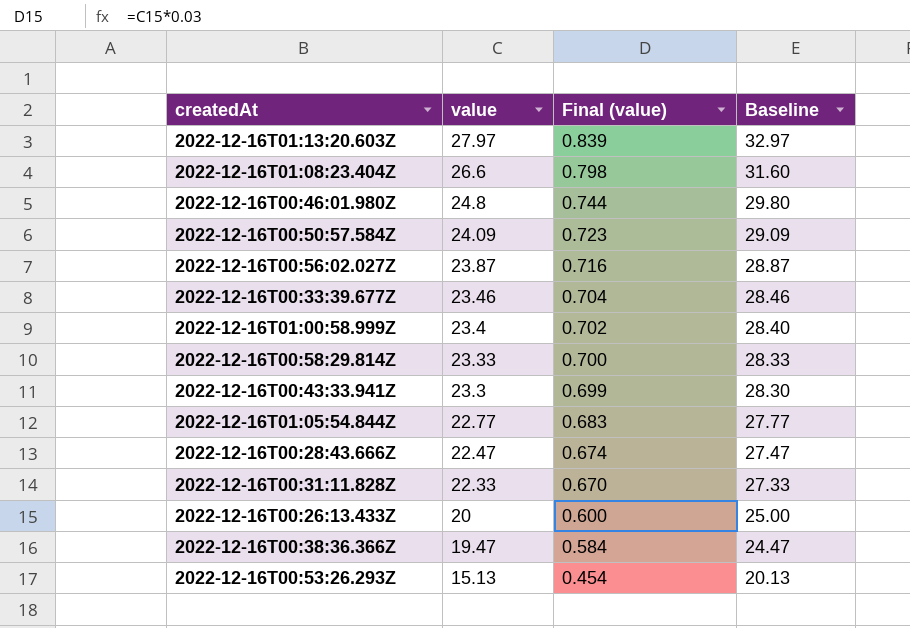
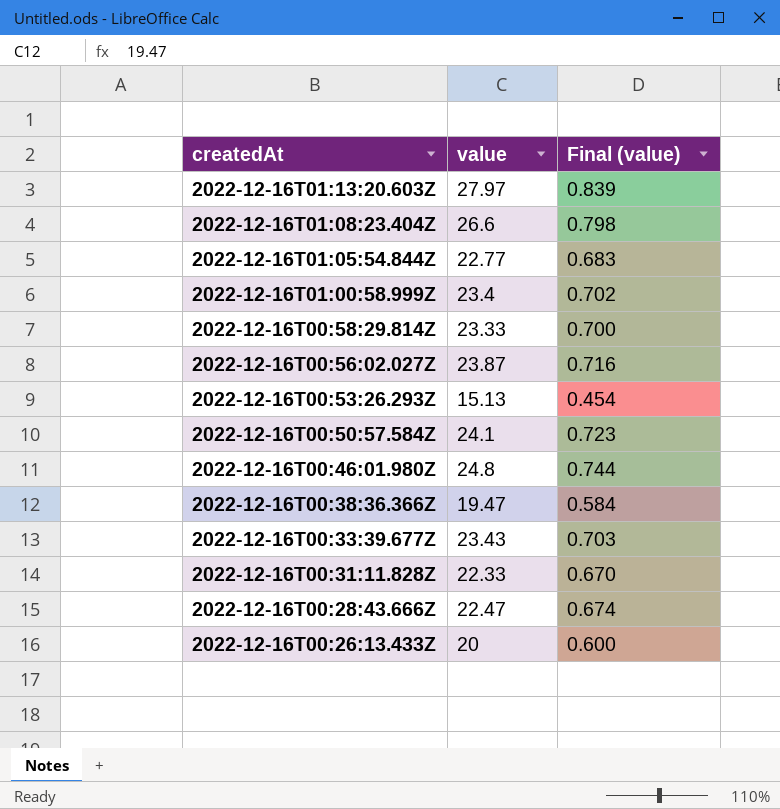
row order: value descending -> createdAt descending
column Baseline | formula: [value] + 5 -> none
row 2022-12-16T00:43:33.941Z: 23.3 | 0.699 | 28.30 -> none
2022-12-16T00:50:57.584Z | value: 24.09 -> 24.1
2022-12-16T00:33:39.677Z | value: 23.46 -> 23.43
2022-12-16T00:33:39.677Z | Final (value): 0.704 -> 0.703

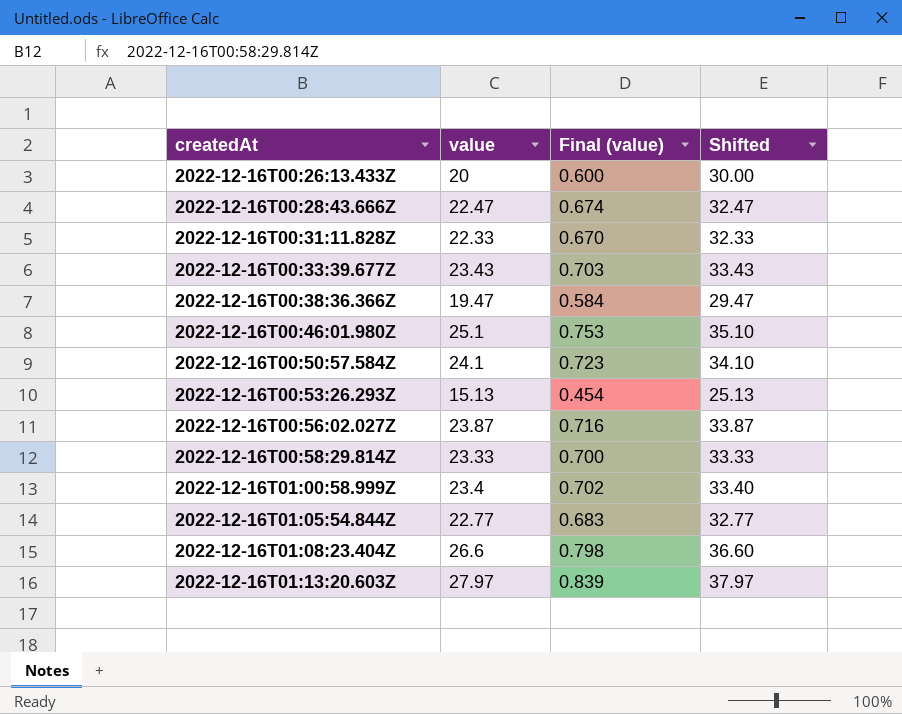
row order: createdAt descending -> createdAt ascending
column Shifted | formula: none -> [value] + 10
2022-12-16T00:46:01.980Z | value: 24.8 -> 25.1
2022-12-16T00:46:01.980Z | Final (value): 0.744 -> 0.753

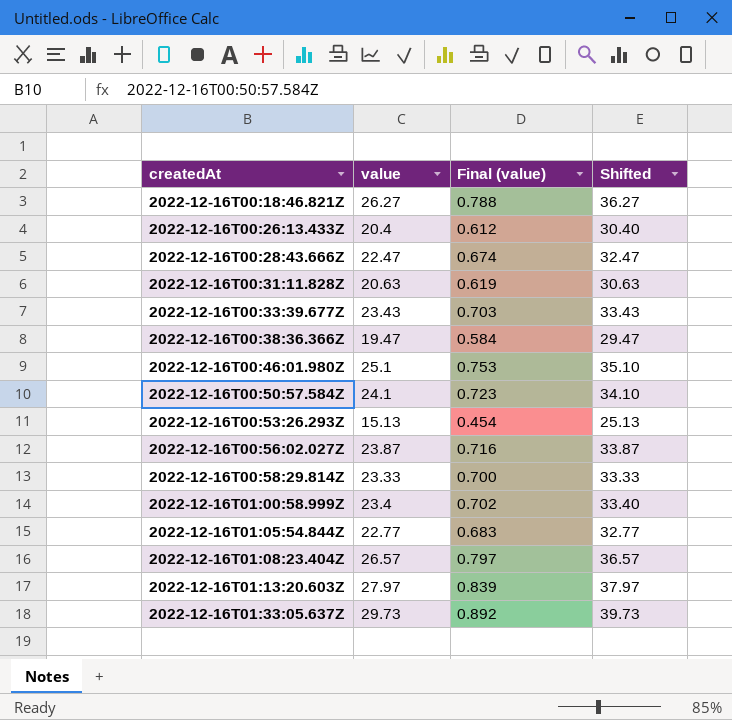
row 2022-12-16T00:18:46.821Z: none -> 26.27 | 0.788 | 36.27
2022-12-16T00:26:13.433Z | value: 20 -> 20.4
2022-12-16T00:26:13.433Z | Final (value): 0.600 -> 0.612
2022-12-16T00:26:13.433Z | Shifted: 30.00 -> 30.40
2022-12-16T00:31:11.828Z | value: 22.33 -> 20.63
2022-12-16T00:31:11.828Z | Final (value): 0.670 -> 0.619
2022-12-16T00:31:11.828Z | Shifted: 32.33 -> 30.63
2022-12-16T01:08:23.404Z | value: 26.6 -> 26.57
2022-12-16T01:08:23.404Z | Final (value): 0.798 -> 0.797
2022-12-16T01:08:23.404Z | Shifted: 36.60 -> 36.57
row 2022-12-16T01:33:05.637Z: none -> 29.73 | 0.892 | 39.73

